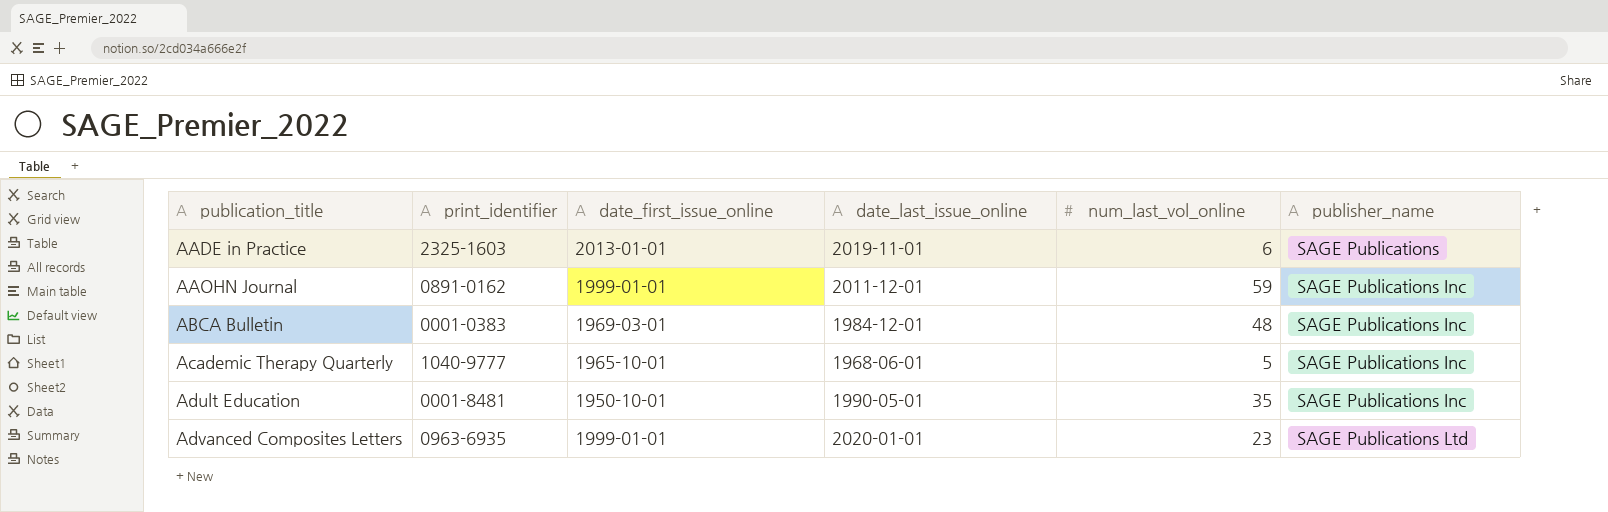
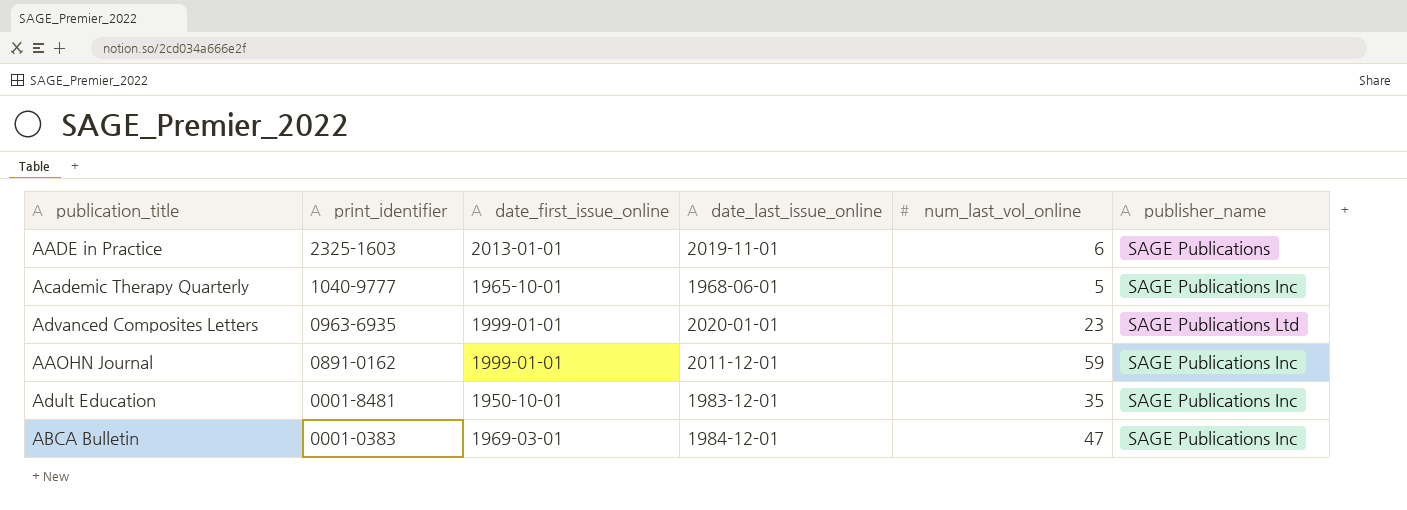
row order: publication_title ascending -> print_identifier descending
Adult Education | date_last_issue_online: 1990-05-01 -> 1983-12-01
ABCA Bulletin | num_last_vol_online: 48 -> 47

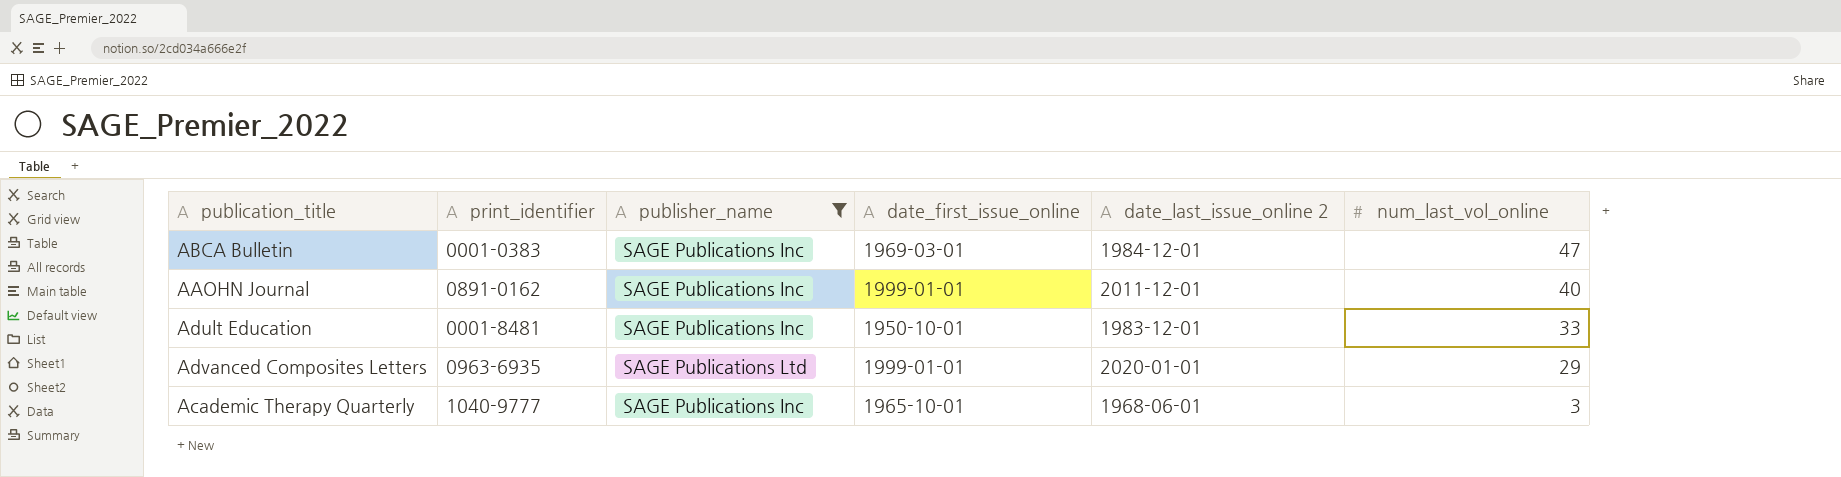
filter: none -> publisher_name != SAGE Publications
row order: print_identifier descending -> num_last_vol_online descending
column publisher_name | position: 6 -> 3
column name: date_last_issue_online -> date_last_issue_online 2
AAOHN Journal | num_last_vol_online: 59 -> 40
Adult Education | num_last_vol_online: 35 -> 33
Advanced Composites Letters | num_last_vol_online: 23 -> 29
Academic Therapy Quarterly | num_last_vol_online: 5 -> 3

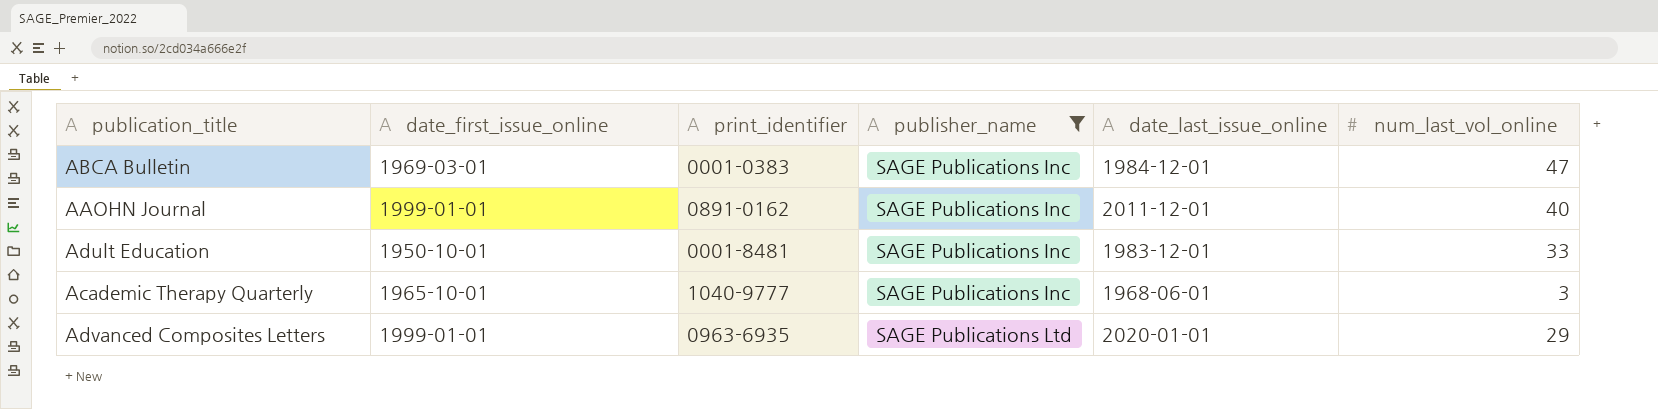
row order: num_last_vol_online descending -> publisher_name ascending
column date_first_issue_online | position: 4 -> 2
column name: date_last_issue_online 2 -> date_last_issue_online

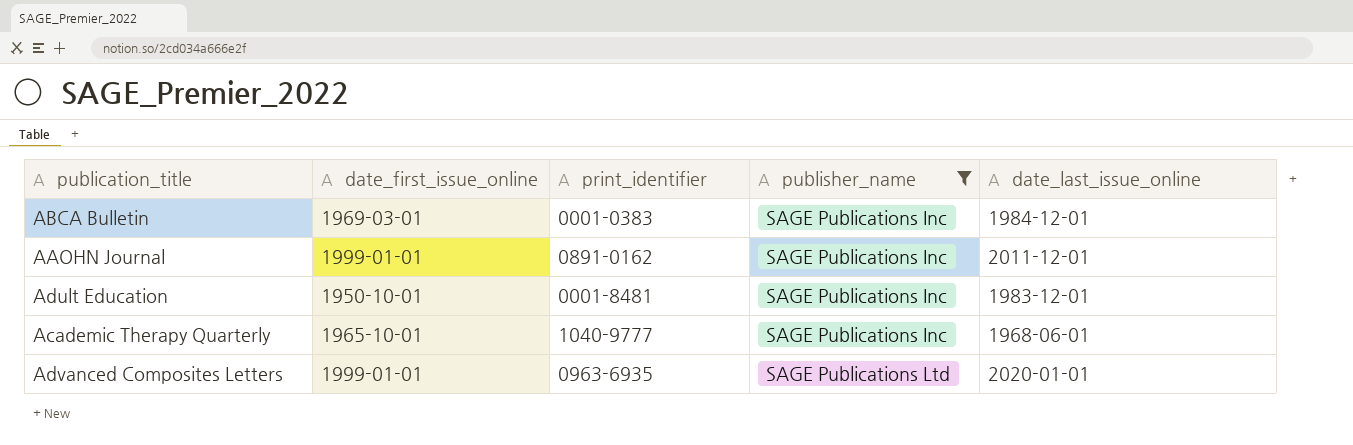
column num_last_vol_online | position: 6 -> none

